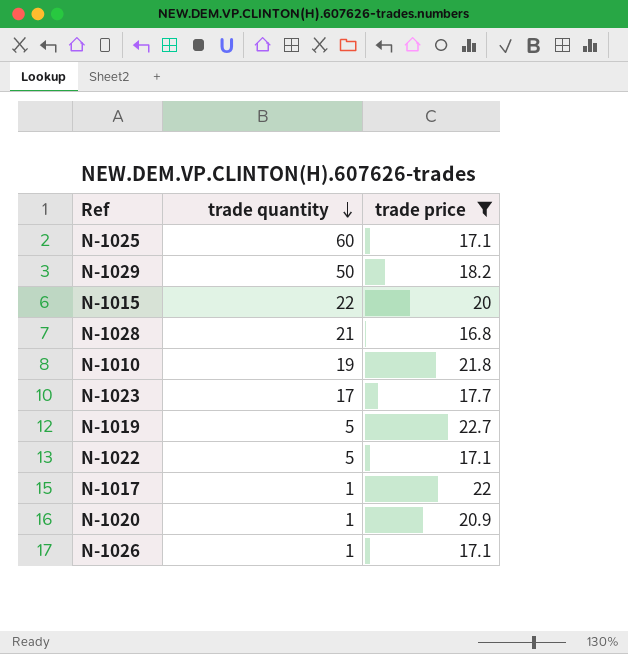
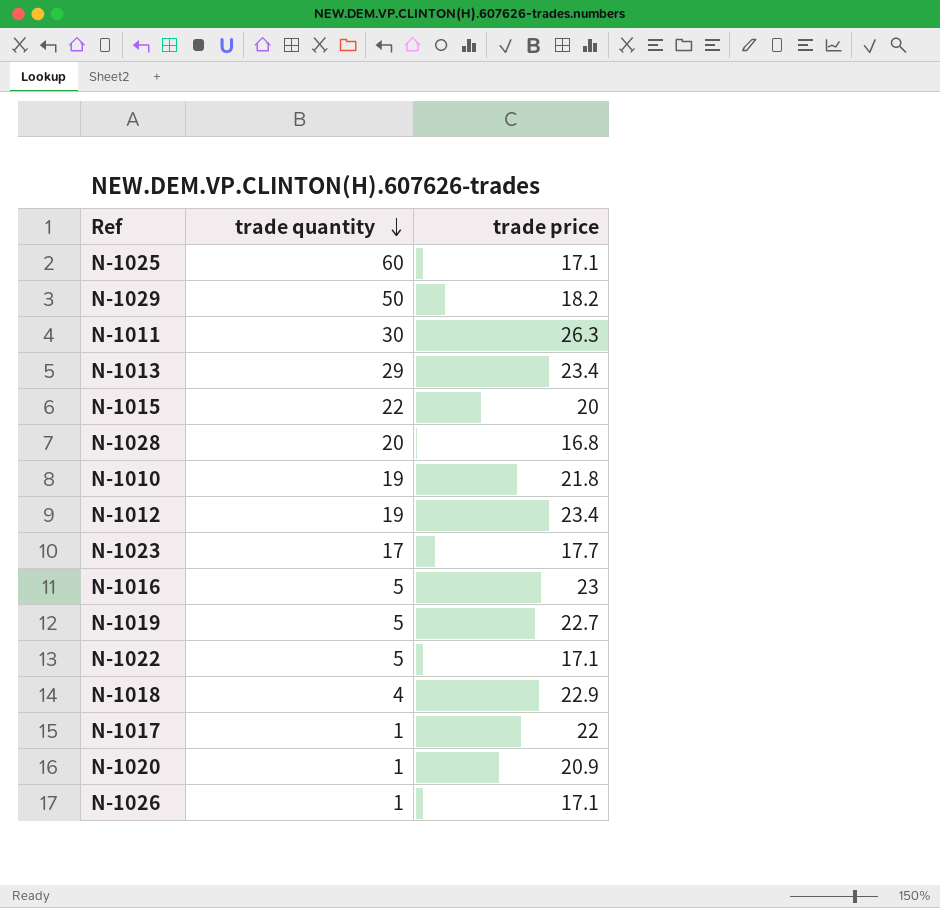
filter: trade price <= 22.7 -> none
N-1028 | trade quantity: 21 -> 20

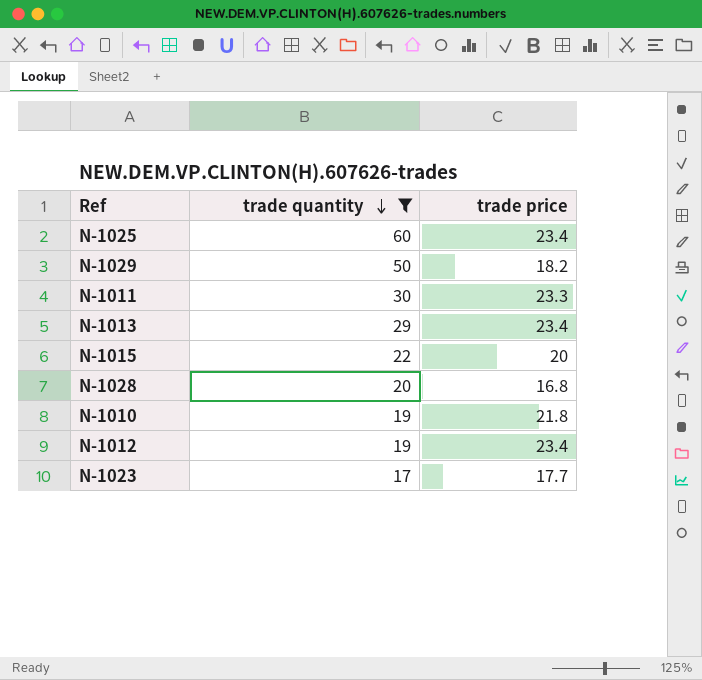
filter: none -> trade quantity >= 17
N-1025 | trade price: 17.1 -> 23.4
N-1011 | trade price: 26.3 -> 23.3

